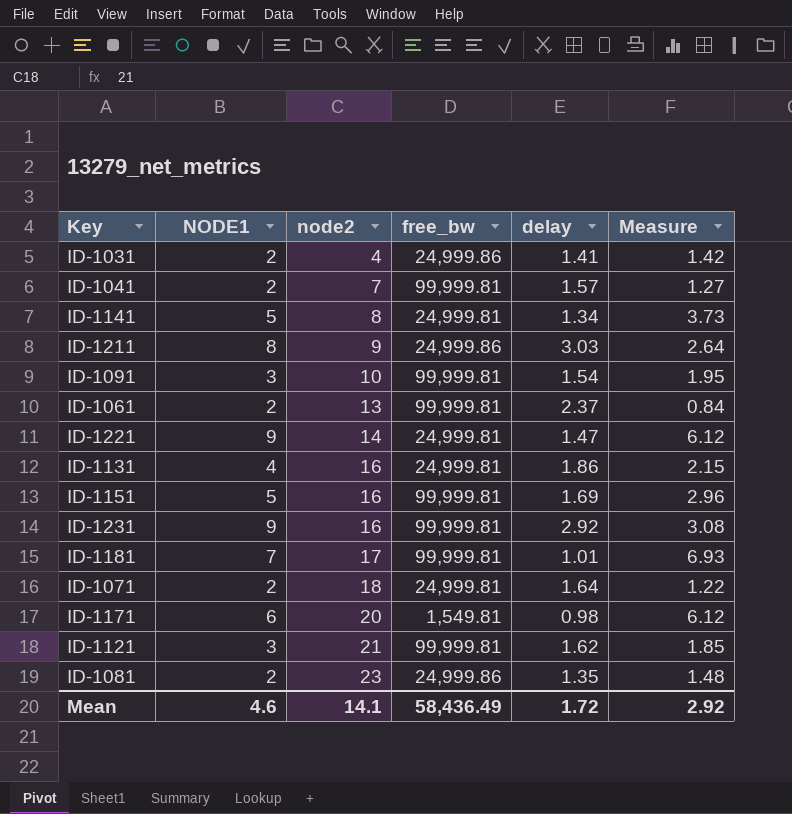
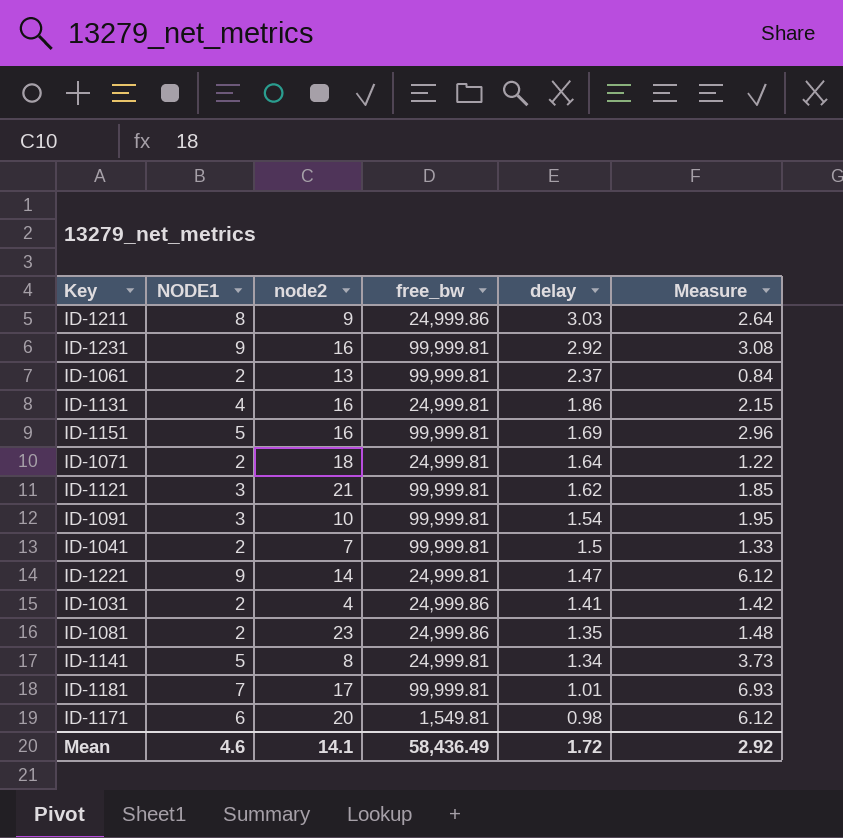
row order: node2 ascending -> delay descending
ID-1041 | delay: 1.57 -> 1.5
ID-1041 | Measure: 1.27 -> 1.33

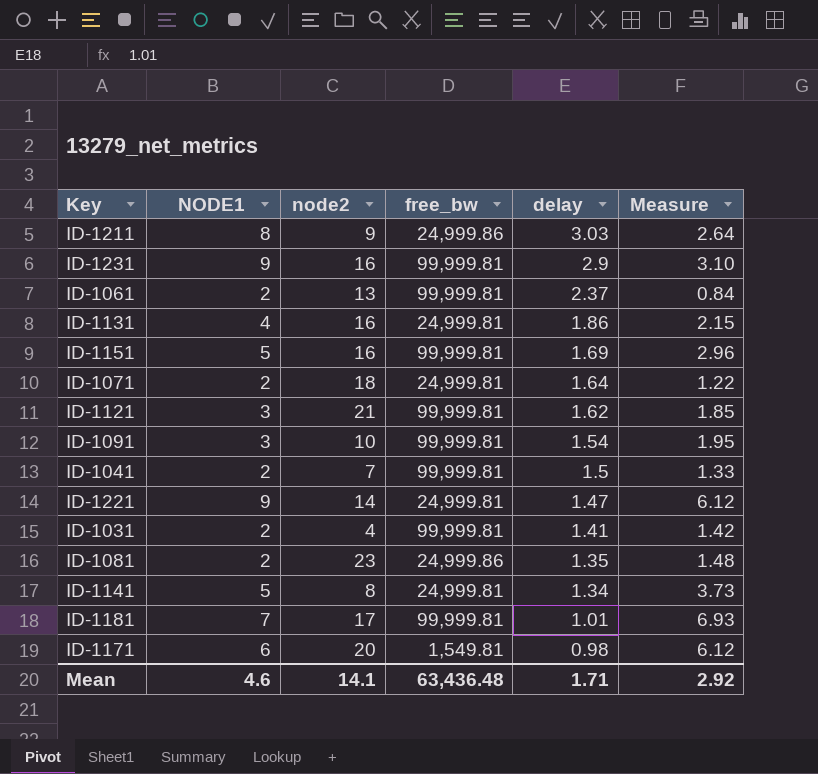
ID-1231 | delay: 2.92 -> 2.9
ID-1231 | Measure: 3.08 -> 3.10
ID-1031 | free_bw: 24,999.86 -> 99,999.81
Mean | free_bw: 58,436.49 -> 63,436.48
Mean | delay: 1.72 -> 1.71

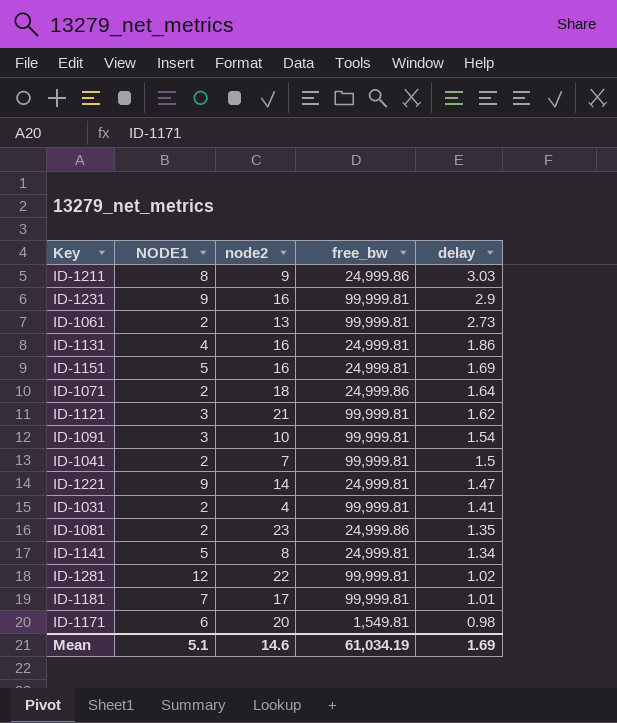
column Measure | formula: [NODE1] / [delay] -> none
ID-1061 | delay: 2.37 -> 2.73
ID-1151 | free_bw: 99,999.81 -> 24,999.81
ID-1071 | free_bw: 24,999.81 -> 24,999.86
row ID-1281: none -> 12 | 22 | 99,999.81 | 1.02
Mean | NODE1: 4.6 -> 5.1
Mean | node2: 14.1 -> 14.6
Mean | free_bw: 63,436.48 -> 61,034.19
Mean | delay: 1.71 -> 1.69

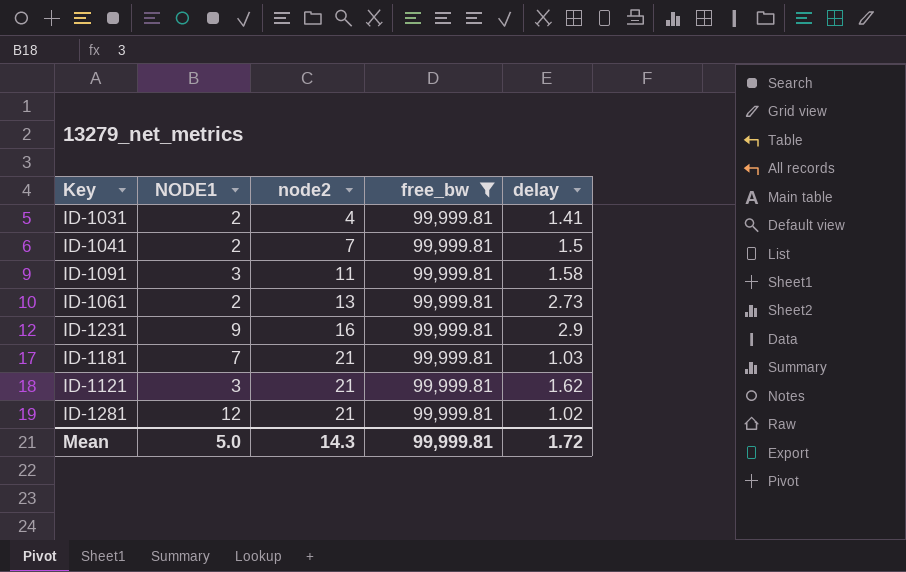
filter: none -> free_bw = 99,999.81
row order: delay descending -> node2 ascending
ID-1091 | node2: 10 -> 11
ID-1091 | delay: 1.54 -> 1.58
ID-1181 | node2: 17 -> 21
ID-1181 | delay: 1.01 -> 1.03
ID-1281 | node2: 22 -> 21
Mean | NODE1: 5.1 -> 5.0
Mean | node2: 14.6 -> 14.3
Mean | free_bw: 61,034.19 -> 99,999.81
Mean | delay: 1.69 -> 1.72

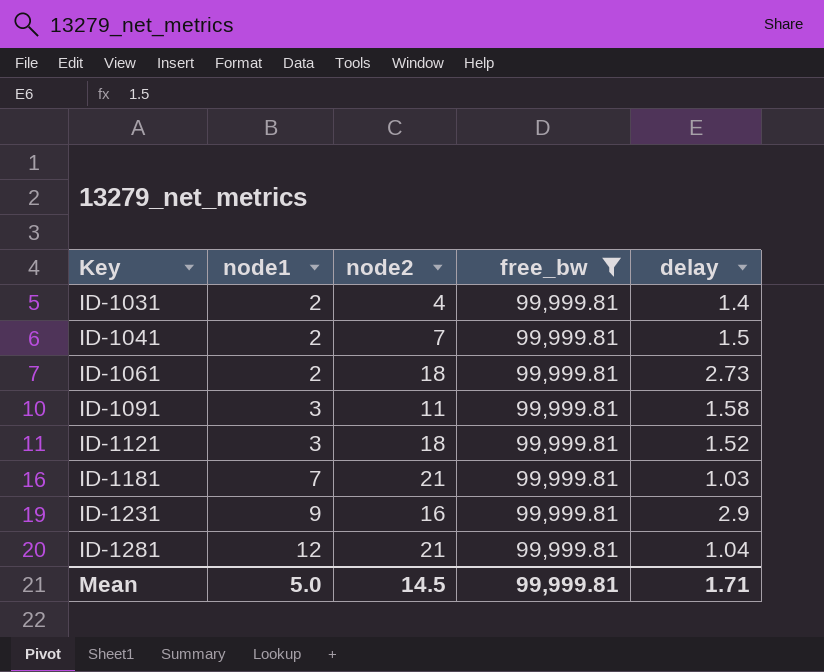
row order: node2 ascending -> Key ascending
column name: NODE1 -> node1
ID-1031 | delay: 1.41 -> 1.4
ID-1061 | node2: 13 -> 18
ID-1121 | node2: 21 -> 18
ID-1121 | delay: 1.62 -> 1.52
ID-1281 | delay: 1.02 -> 1.04
Mean | node2: 14.3 -> 14.5
Mean | delay: 1.72 -> 1.71

